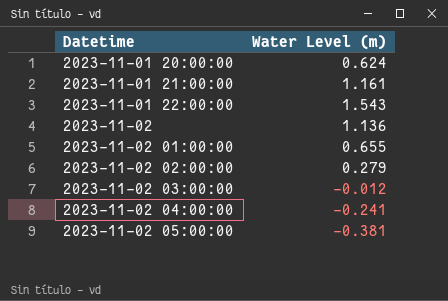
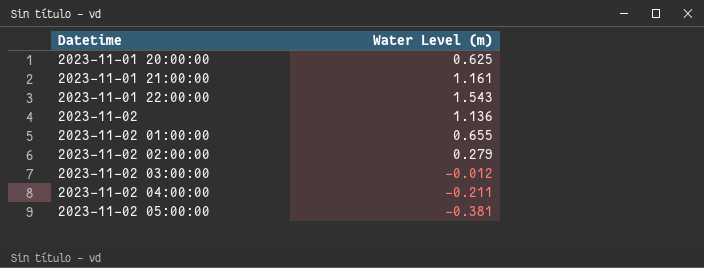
2023-11-01 20:00:00 | Water Level (m): 0.624 -> 0.625
2023-11-02 04:00:00 | Water Level (m): -0.241 -> -0.211

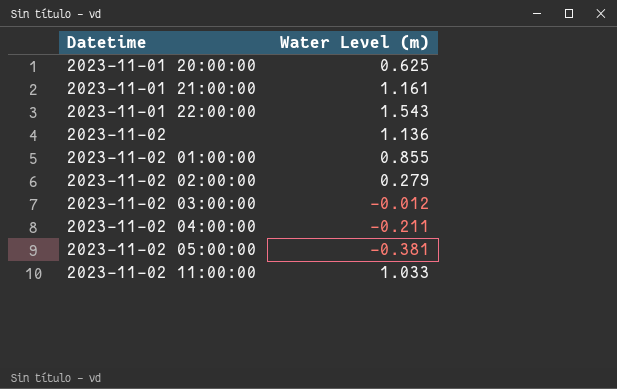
2023-11-02 01:00:00 | Water Level (m): 0.655 -> 0.855
row 2023-11-02 11:00:00: none -> 1.033

